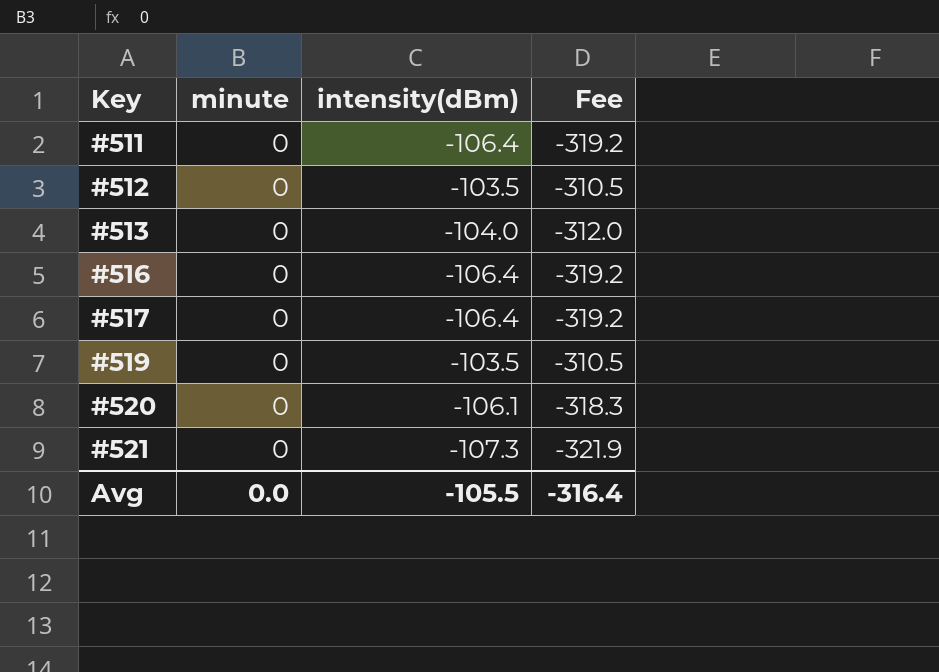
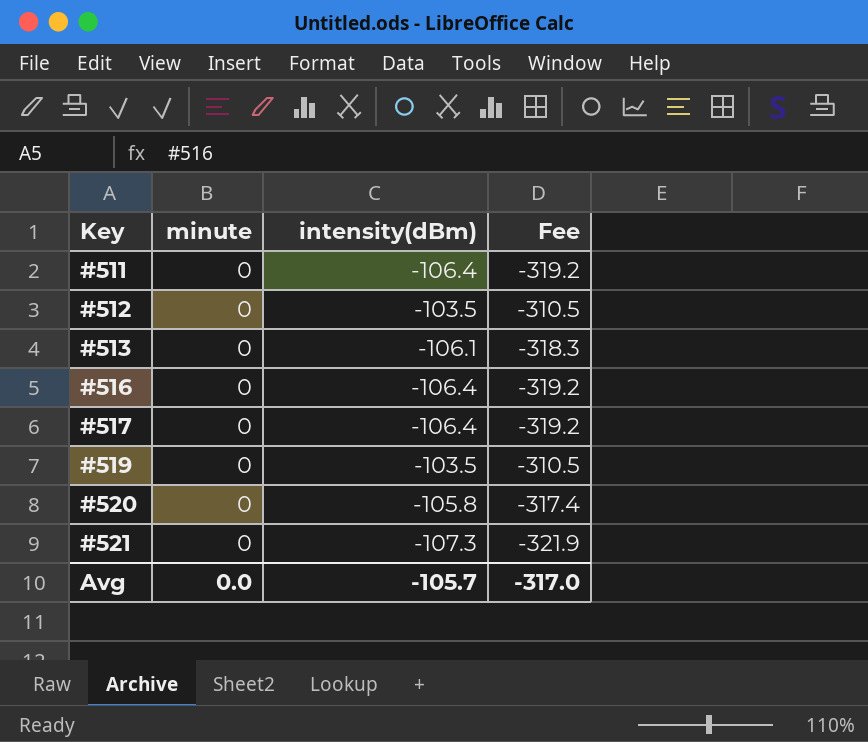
#513 | intensity(dBm): -104.0 -> -106.1
#513 | Fee: -312.0 -> -318.3
#520 | intensity(dBm): -106.1 -> -105.8
#520 | Fee: -318.3 -> -317.4
Avg | intensity(dBm): -105.5 -> -105.7
Avg | Fee: -316.4 -> -317.0

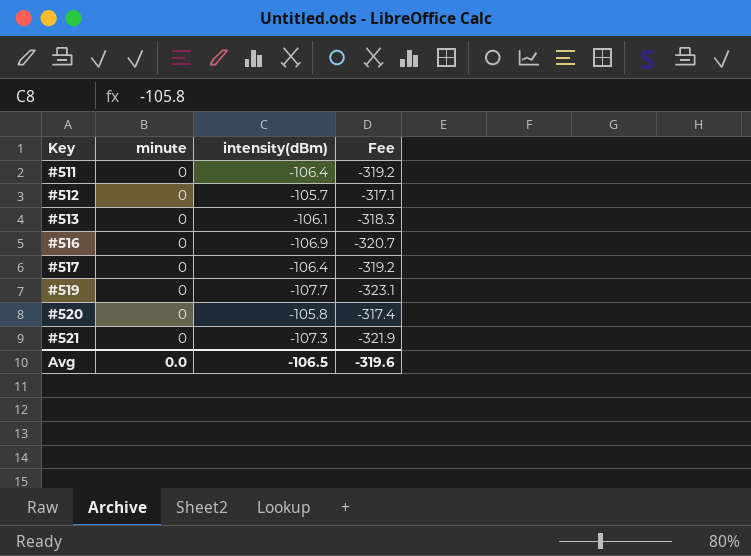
#512 | intensity(dBm): -103.5 -> -105.7
#512 | Fee: -310.5 -> -317.1
#516 | intensity(dBm): -106.4 -> -106.9
#516 | Fee: -319.2 -> -320.7
#519 | intensity(dBm): -103.5 -> -107.7
#519 | Fee: -310.5 -> -323.1
Avg | intensity(dBm): -105.7 -> -106.5
Avg | Fee: -317.0 -> -319.6

